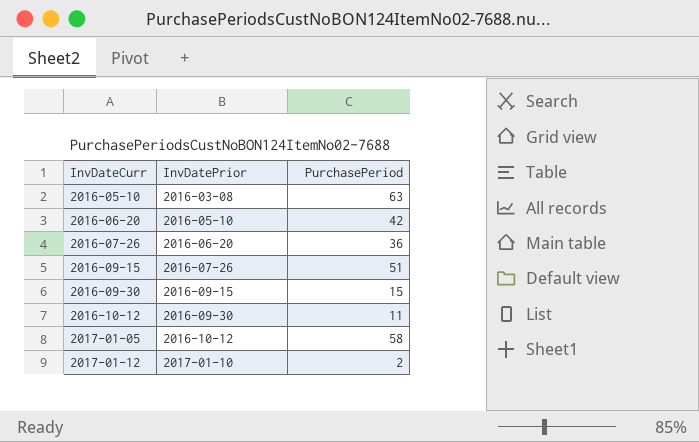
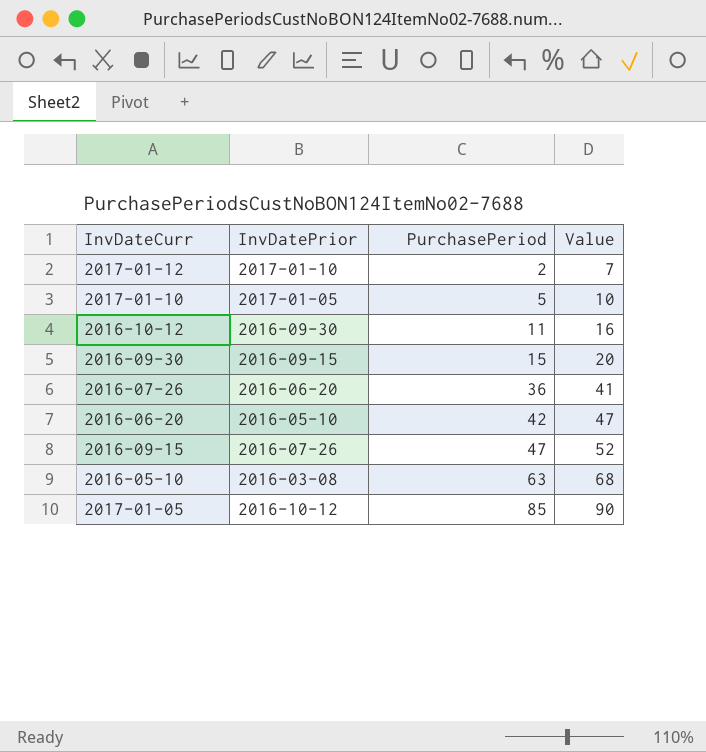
row order: InvDateCurr ascending -> PurchasePeriod ascending
column Value | formula: none -> [PurchasePeriod] + 5
row 2017-01-10: none -> 2017-01-05 | 5 | 10
2016-09-15 | PurchasePeriod: 51 -> 47
2017-01-05 | PurchasePeriod: 58 -> 85

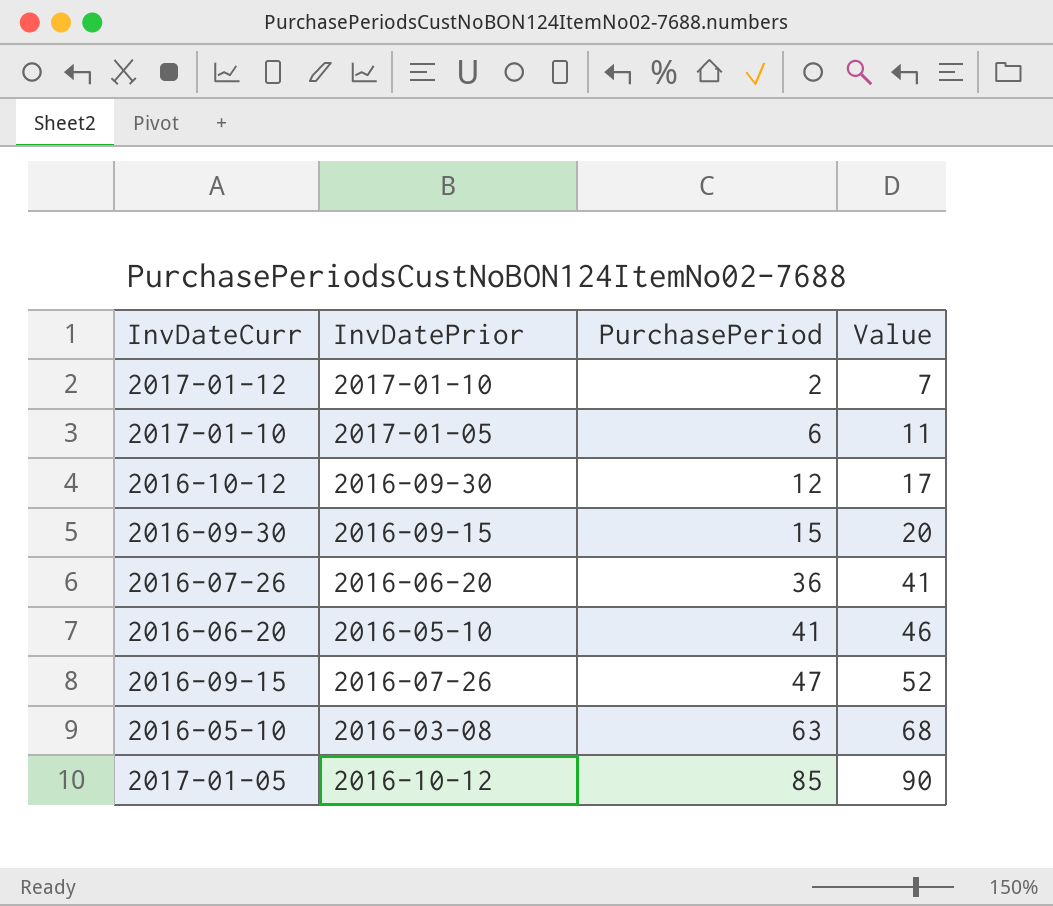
2017-01-10 | PurchasePeriod: 5 -> 6
2017-01-10 | Value: 10 -> 11
2016-10-12 | PurchasePeriod: 11 -> 12
2016-10-12 | Value: 16 -> 17
2016-06-20 | PurchasePeriod: 42 -> 41
2016-06-20 | Value: 47 -> 46

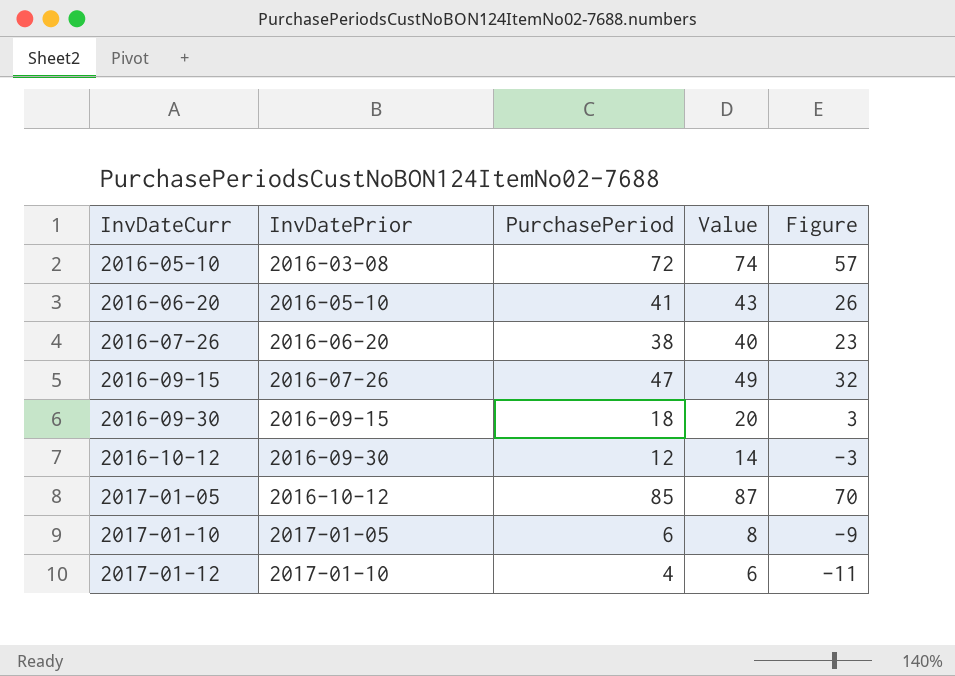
row order: PurchasePeriod ascending -> InvDateCurr ascending
column Value | formula: [PurchasePeriod] + 5 -> [PurchasePeriod] + 2
column Figure | formula: none -> [PurchasePeriod] - 15
2016-05-10 | PurchasePeriod: 63 -> 72
2016-07-26 | PurchasePeriod: 36 -> 38
2016-09-30 | PurchasePeriod: 15 -> 18
2017-01-12 | PurchasePeriod: 2 -> 4

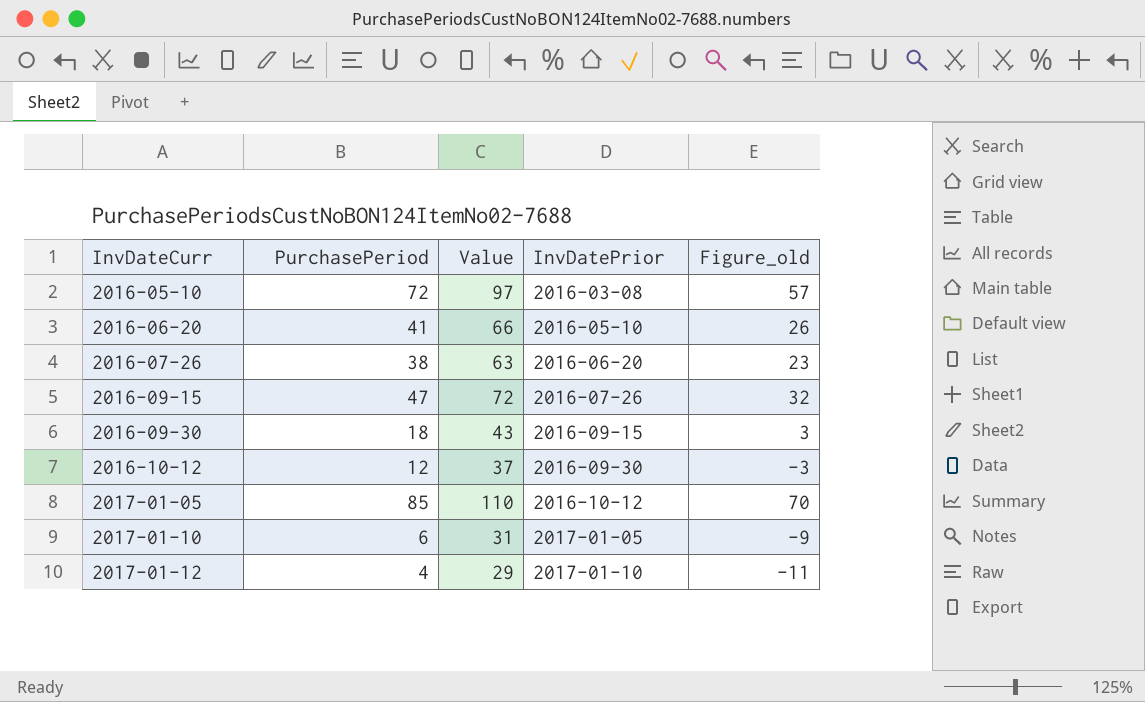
column Value | formula: [PurchasePeriod] + 2 -> [PurchasePeriod] + 25
column InvDatePrior | position: 2 -> 4
column name: Figure -> Figure_old

